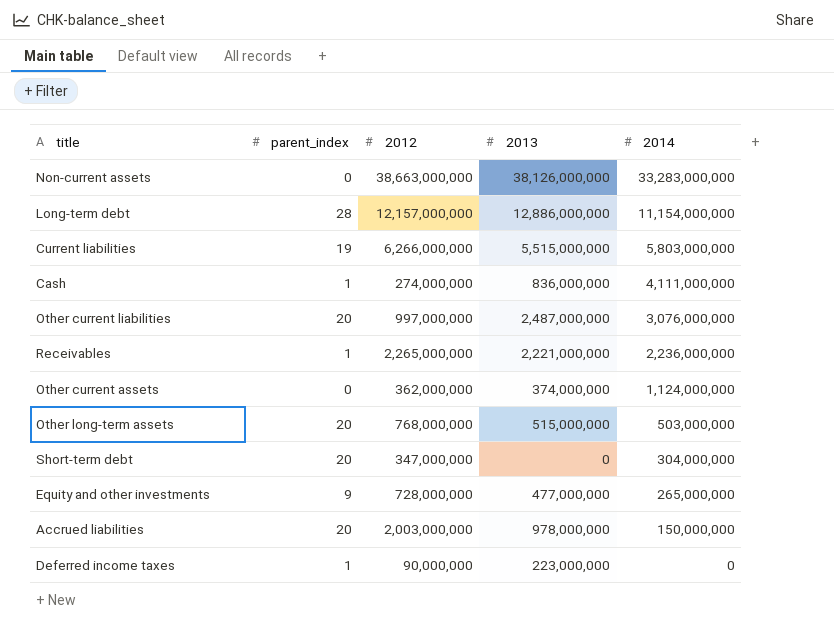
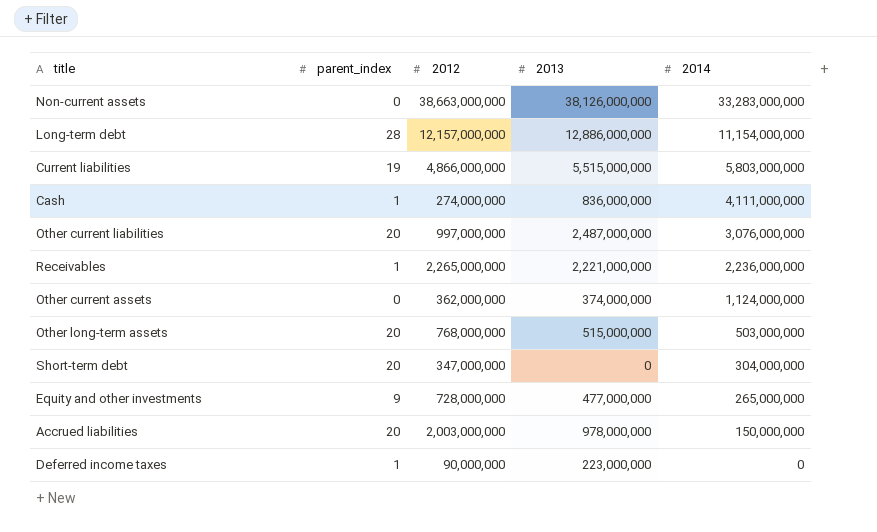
Current liabilities | 2012: 6,266,000,000 -> 4,866,000,000

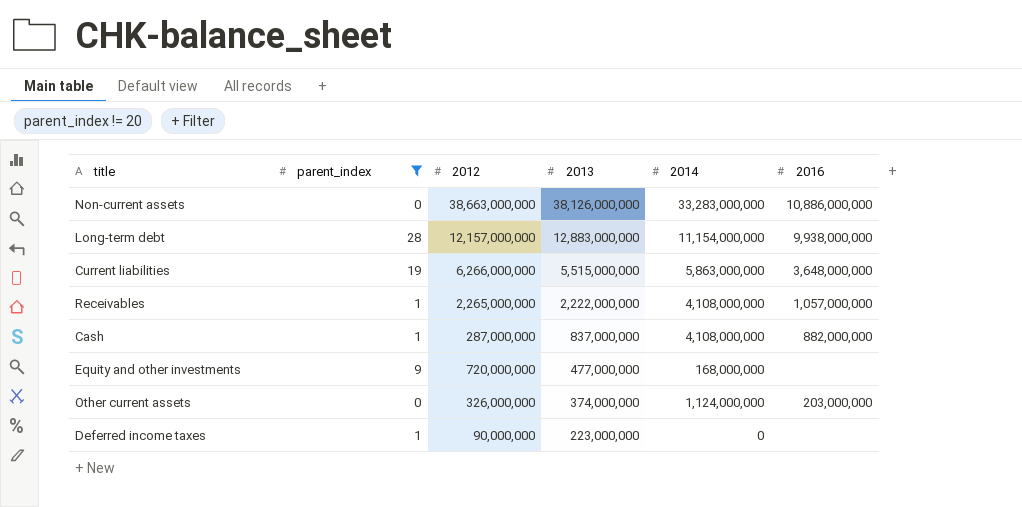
filter: none -> parent_index != 20
row order: 2014 descending -> 2013 descending
column 2016 | position: none -> 6
Long-term debt | 2013: 12,886,000,000 -> 12,883,000,000
Current liabilities | 2012: 4,866,000,000 -> 6,266,000,000
Current liabilities | 2014: 5,803,000,000 -> 5,863,000,000
Receivables | 2013: 2,221,000,000 -> 2,222,000,000
Receivables | 2014: 2,236,000,000 -> 4,108,000,000
Cash | 2012: 274,000,000 -> 287,000,000
Cash | 2013: 836,000,000 -> 837,000,000
Cash | 2014: 4,111,000,000 -> 4,108,000,000
Equity and other investments | 2012: 728,000,000 -> 720,000,000
Equity and other investments | 2014: 265,000,000 -> 168,000,000
Other current assets | 2012: 362,000,000 -> 326,000,000

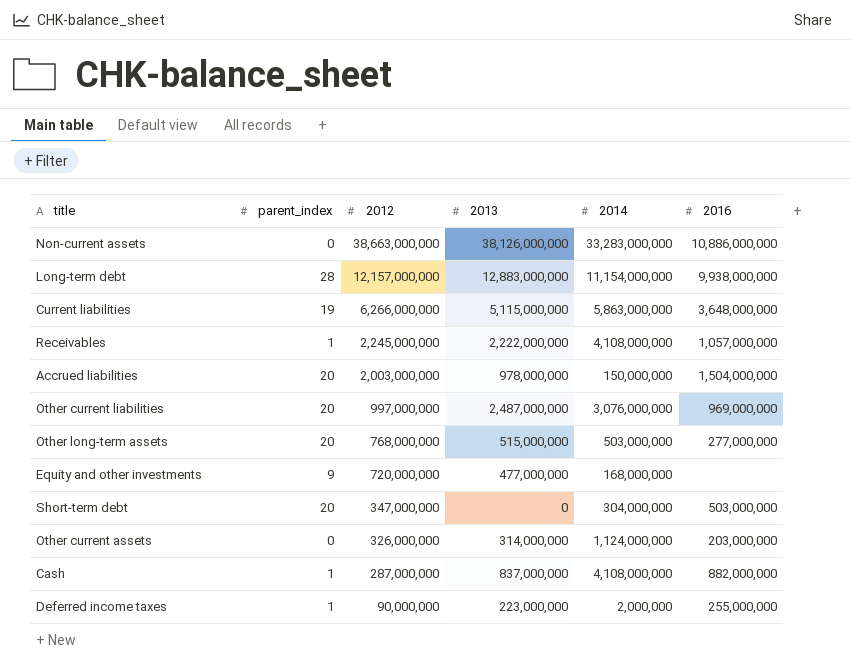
filter: parent_index != 20 -> none
row order: 2013 descending -> 2012 descending
Current liabilities | 2013: 5,515,000,000 -> 5,115,000,000
Receivables | 2012: 2,265,000,000 -> 2,245,000,000
Other current assets | 2013: 374,000,000 -> 314,000,000
Deferred income taxes | 2014: 0 -> 2,000,000
Deferred income taxes | 2016: none -> 255,000,000

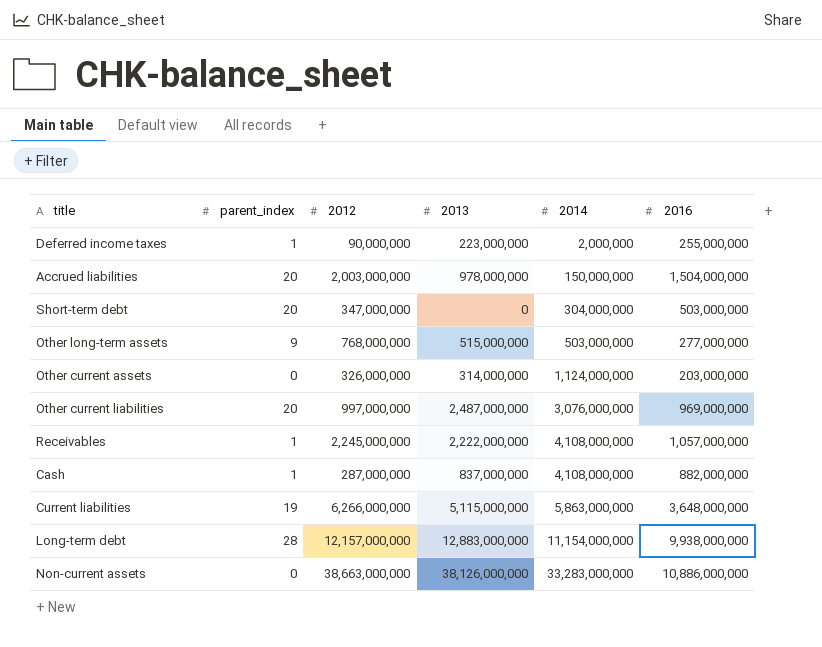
row order: 2012 descending -> 2014 ascending
row Equity and other investments: 9 | 720,000,000 | 477,000,000 | 168,000,000 | none -> none
Other long-term assets | parent_index: 20 -> 9

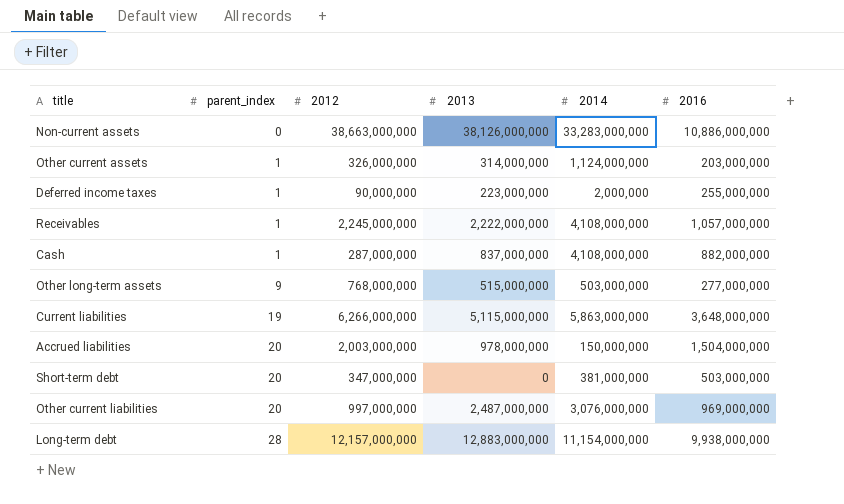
row order: 2014 ascending -> parent_index ascending
Other current assets | parent_index: 0 -> 1
Short-term debt | 2014: 304,000,000 -> 381,000,000

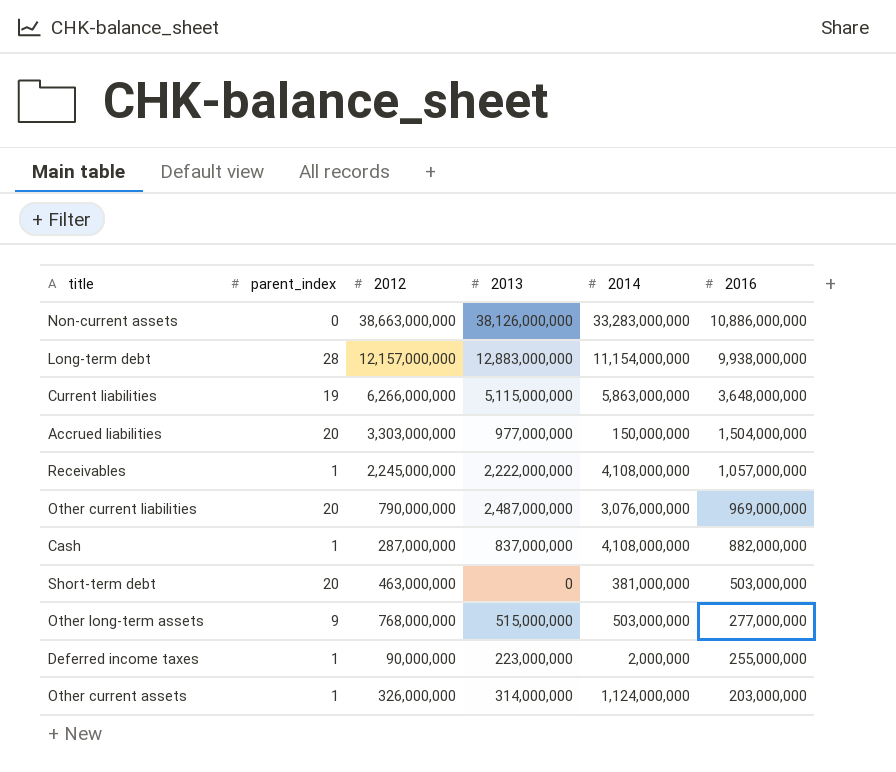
row order: parent_index ascending -> 2016 descending
Accrued liabilities | 2012: 2,003,000,000 -> 3,303,000,000
Accrued liabilities | 2013: 978,000,000 -> 977,000,000
Other current liabilities | 2012: 997,000,000 -> 790,000,000
Short-term debt | 2012: 347,000,000 -> 463,000,000

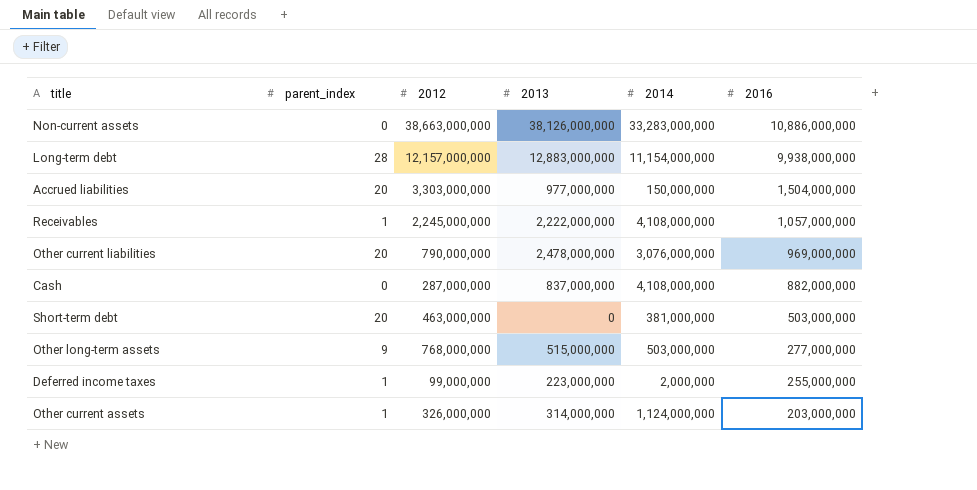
row Current liabilities: 19 | 6,266,000,000 | 5,115,000,000 | 5,863,000,000 | 3,648,000,000 -> none
Other current liabilities | 2013: 2,487,000,000 -> 2,478,000,000
Cash | parent_index: 1 -> 0
Deferred income taxes | 2012: 90,000,000 -> 99,000,000

